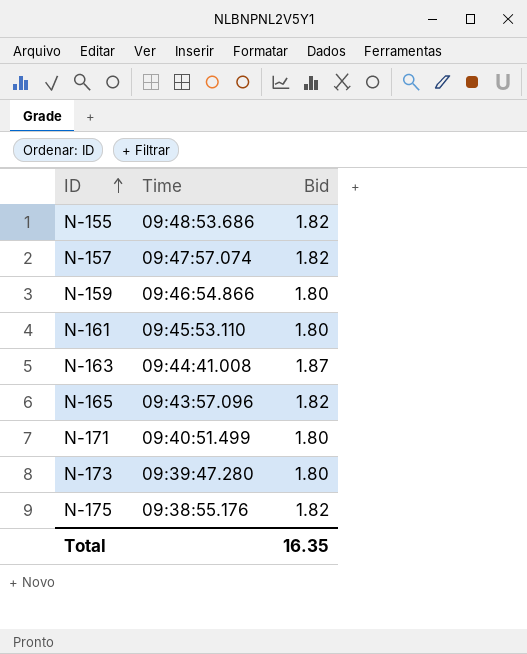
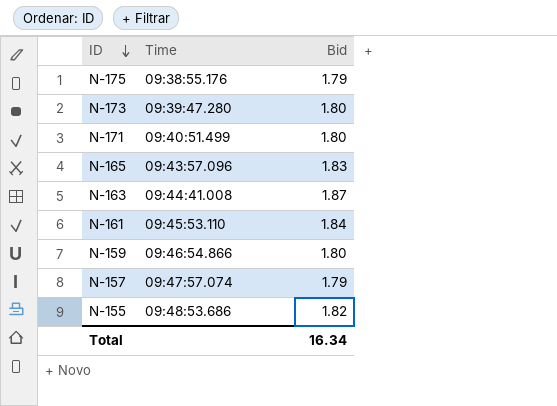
row order: ID ascending -> ID descending
N-175 | Bid: 1.82 -> 1.79
N-165 | Bid: 1.82 -> 1.83
N-161 | Bid: 1.80 -> 1.84
N-157 | Bid: 1.82 -> 1.79
Total | Bid: 16.35 -> 16.34

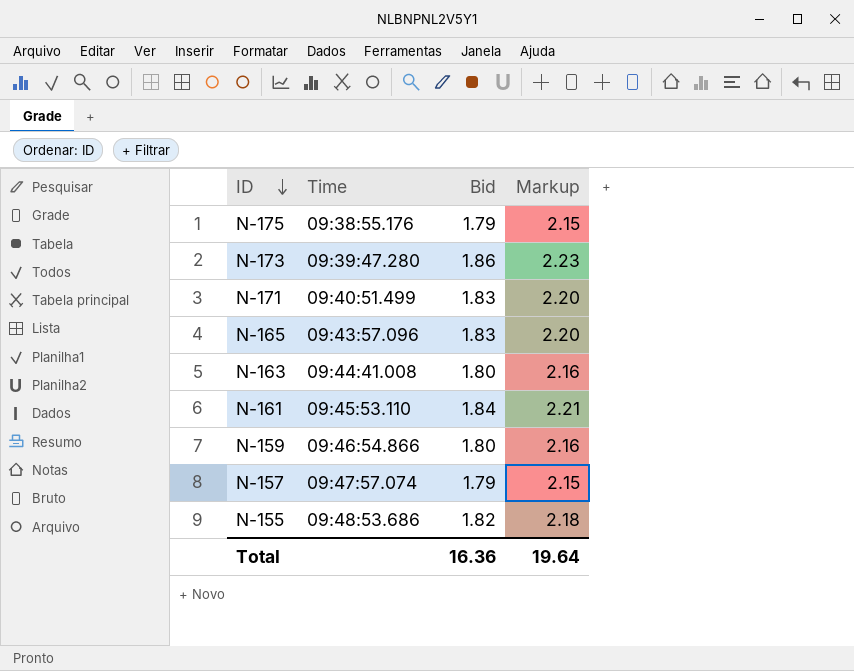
column Markup | formula: none -> [Bid] * 1.2
N-173 | Bid: 1.80 -> 1.86
N-171 | Bid: 1.80 -> 1.83
N-163 | Bid: 1.87 -> 1.80
Total | Bid: 16.34 -> 16.36

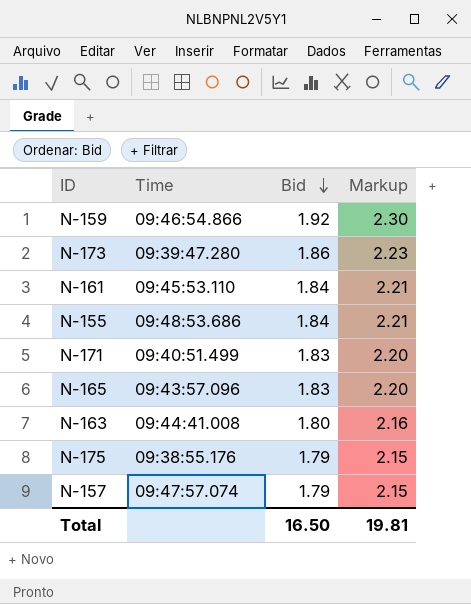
row order: ID descending -> Bid descending
N-159 | Bid: 1.80 -> 1.92
N-159 | Markup: 2.16 -> 2.30
N-155 | Bid: 1.82 -> 1.84
N-155 | Markup: 2.18 -> 2.21
Total | Bid: 16.36 -> 16.50
Total | Markup: 19.64 -> 19.81

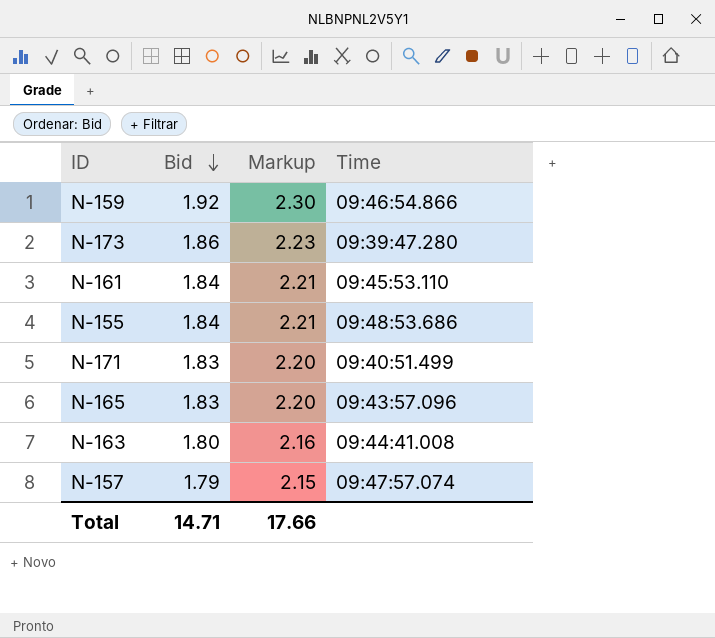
column Time | position: 2 -> 4
row N-175: 09:38:55.176 | 1.79 | 2.15 -> none
Total | Bid: 16.50 -> 14.71
Total | Markup: 19.81 -> 17.66

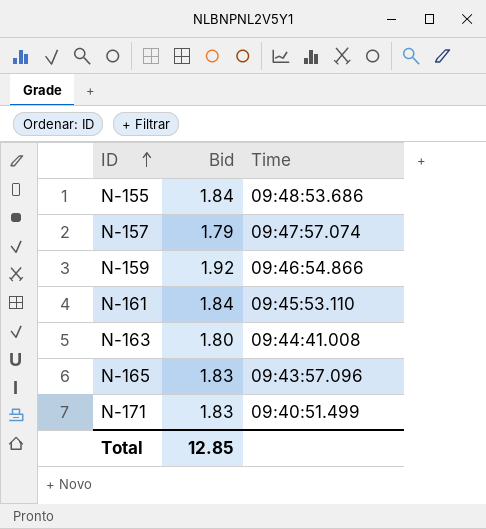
row order: Bid descending -> ID ascending
column Markup | formula: [Bid] * 1.2 -> none
row N-173: 1.86 | 2.23 | 09:39:47.280 -> none
Total | Bid: 14.71 -> 12.85

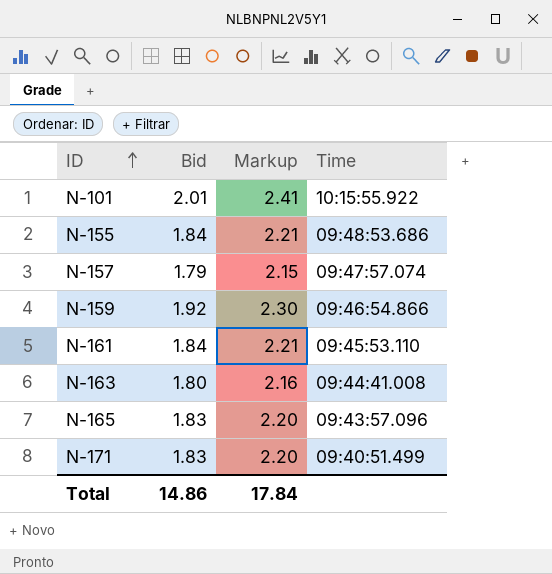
column Markup | formula: none -> [Bid] * 1.2
row N-101: none -> 2.01 | 2.41 | 10:15:55.922
Total | Bid: 12.85 -> 14.86

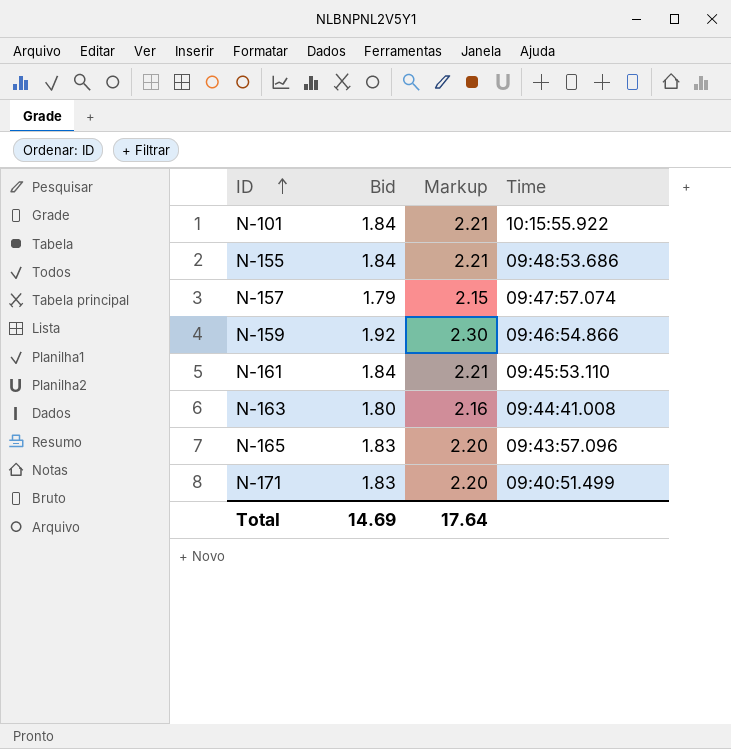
N-101 | Bid: 2.01 -> 1.84
N-101 | Markup: 2.41 -> 2.21
Total | Bid: 14.86 -> 14.69
Total | Markup: 17.84 -> 17.64

